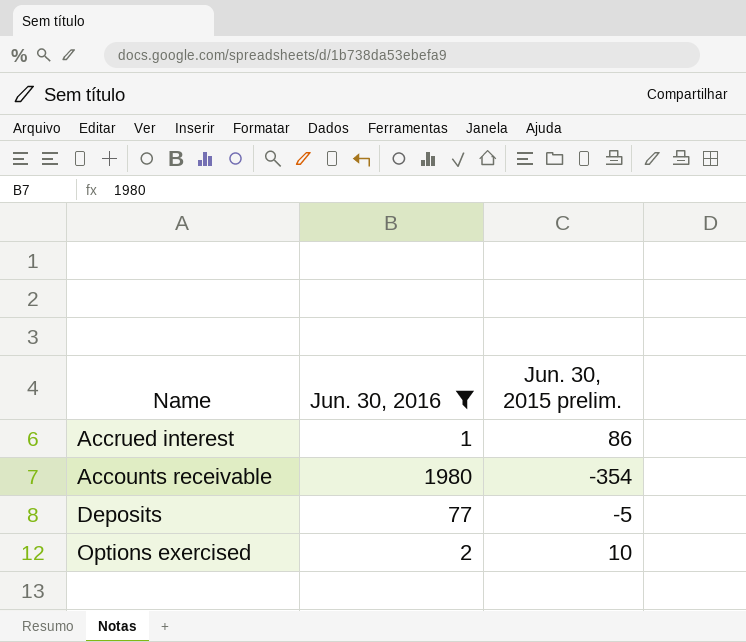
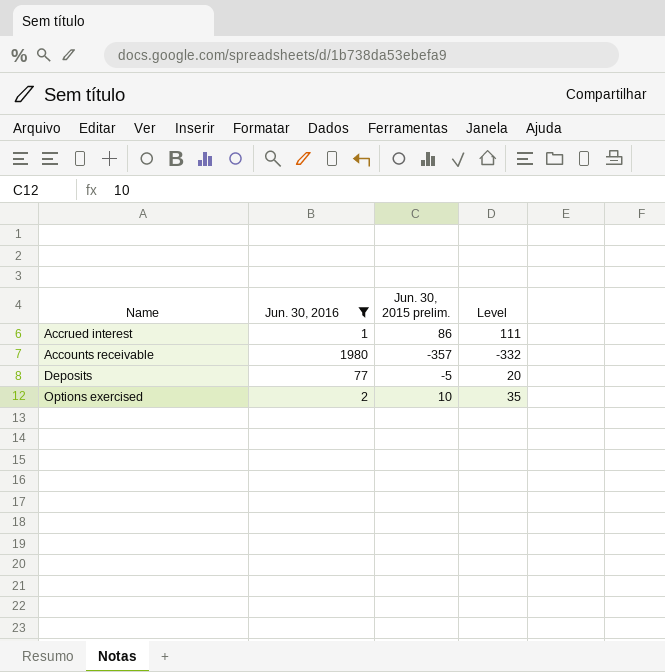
column Level | formula: none -> [Jun. 30, 2015 prelim.] + 25
Accounts receivable | Jun. 30, 2015 prelim.: -354 -> -357

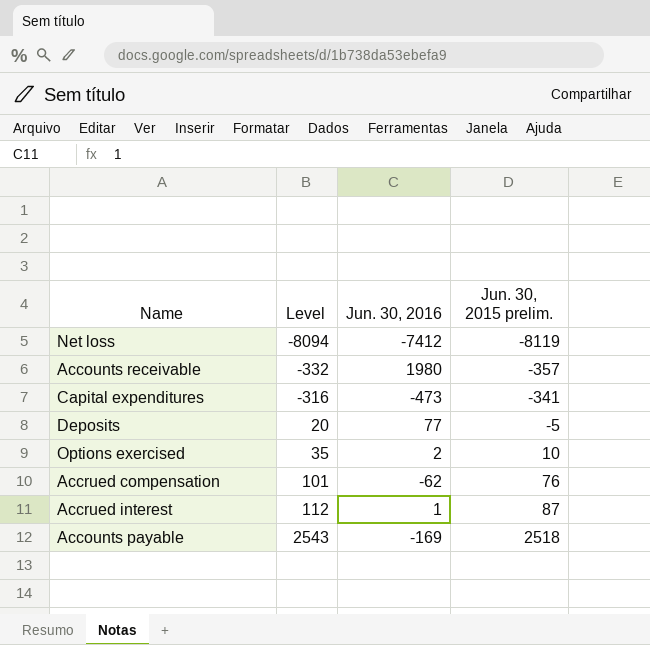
filter: Jun. 30, 2016 >= 1 -> none
row order: none -> Level ascending
column Level | position: 4 -> 2
Accrued interest | Level: 111 -> 112
Accrued interest | Jun. 30, 2015 prelim.: 86 -> 87

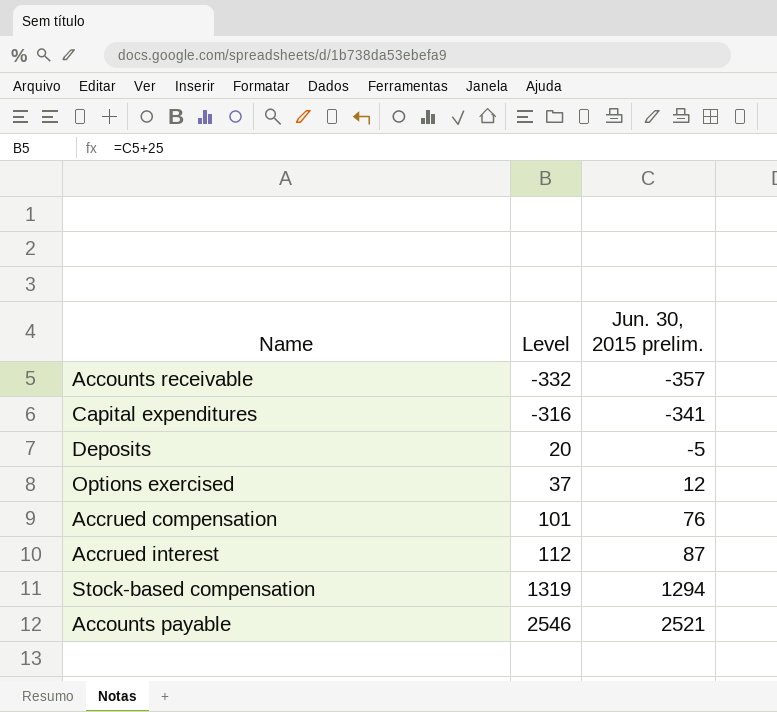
column Jun. 30, 2016 | position: 3 -> none
row Net loss: -8094 | -7412 | -8119 -> none
Options exercised | Level: 35 -> 37
Options exercised | Jun. 30, 2015 prelim.: 10 -> 12
row Stock-based compensation: none -> 1319 | 1294
Accounts payable | Level: 2543 -> 2546
Accounts payable | Jun. 30, 2015 prelim.: 2518 -> 2521

